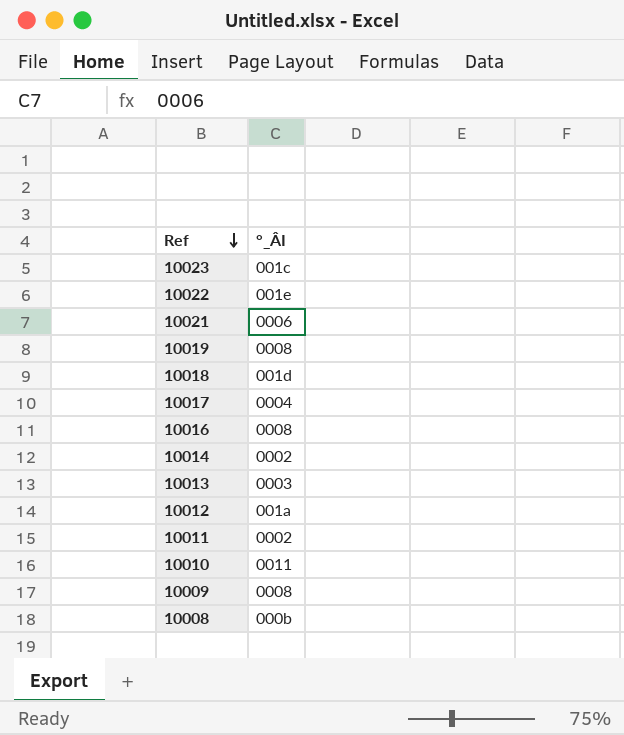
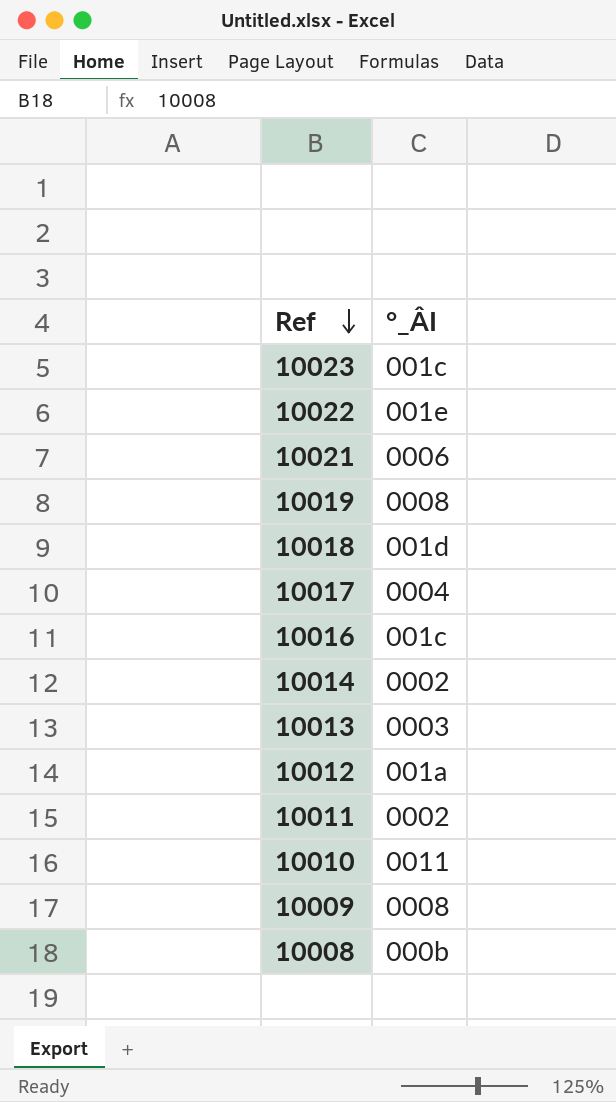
10016 | °_ÂI: 0008 -> 001c

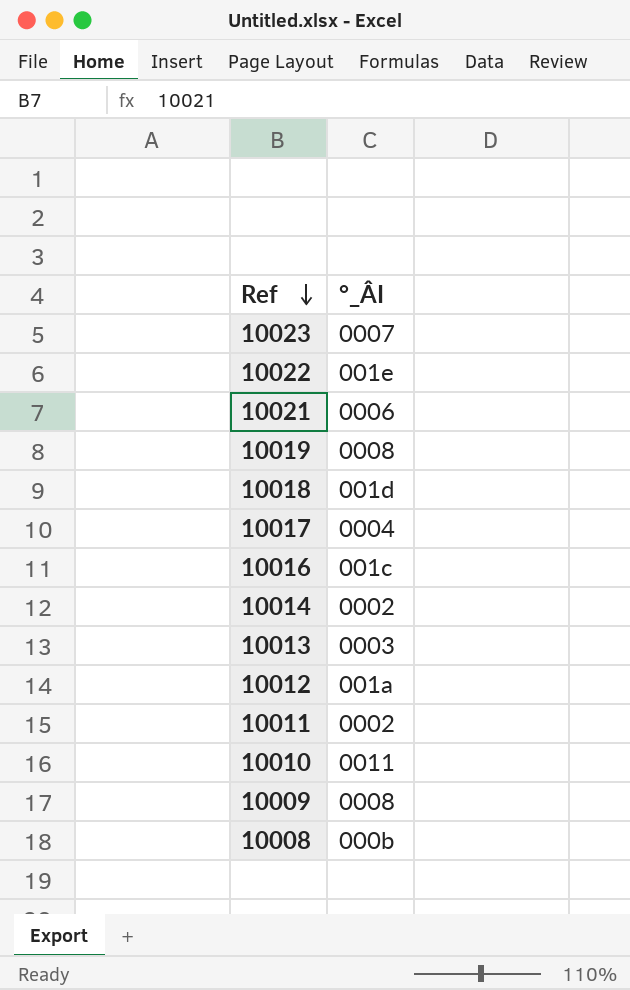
10023 | °_ÂI: 001c -> 0007

